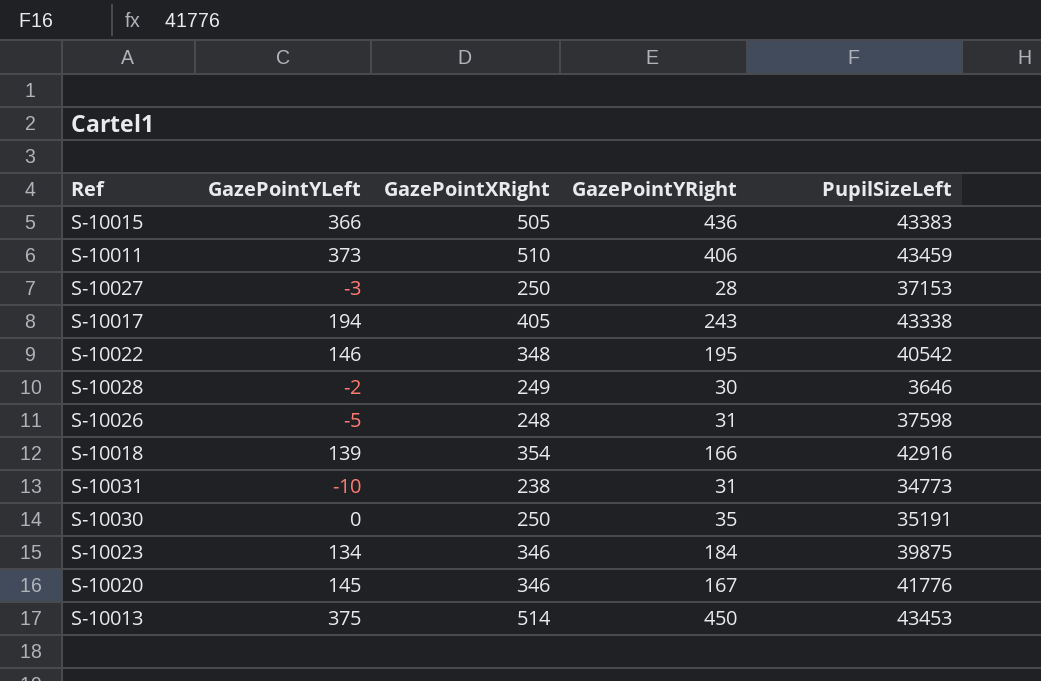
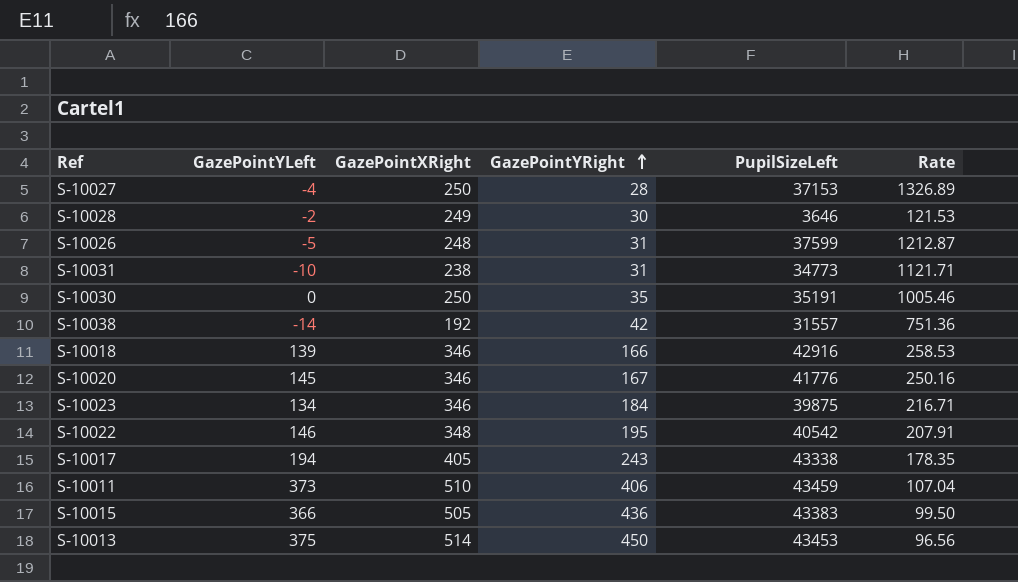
row order: none -> GazePointYRight ascending
column Rate | formula: none -> [PupilSizeLeft] / [GazePointYRight]
S-10027 | GazePointYLeft: -3 -> -4
S-10026 | PupilSizeLeft: 37598 -> 37599
row S-10038: none -> -14 | 192 | 42 | 31557 | 751.36
S-10018 | GazePointXRight: 354 -> 346

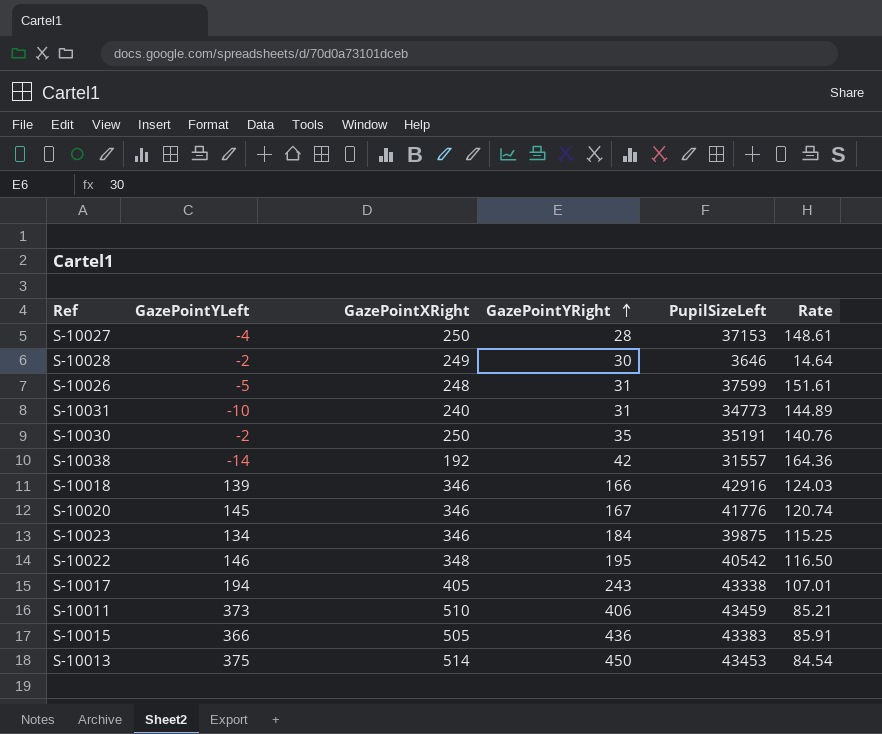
column Rate | formula: [PupilSizeLeft] / [GazePointYRight] -> [PupilSizeLeft] / [GazePointXRight]
S-10031 | GazePointXRight: 238 -> 240
S-10030 | GazePointYLeft: 0 -> -2

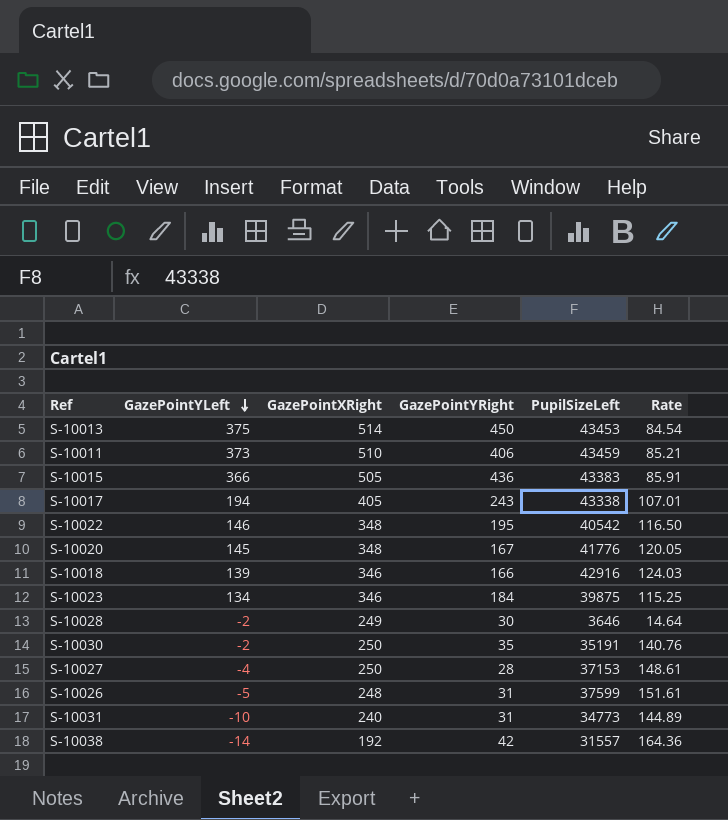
row order: GazePointYRight ascending -> GazePointYLeft descending
S-10020 | GazePointXRight: 346 -> 348
S-10020 | Rate: 120.74 -> 120.05

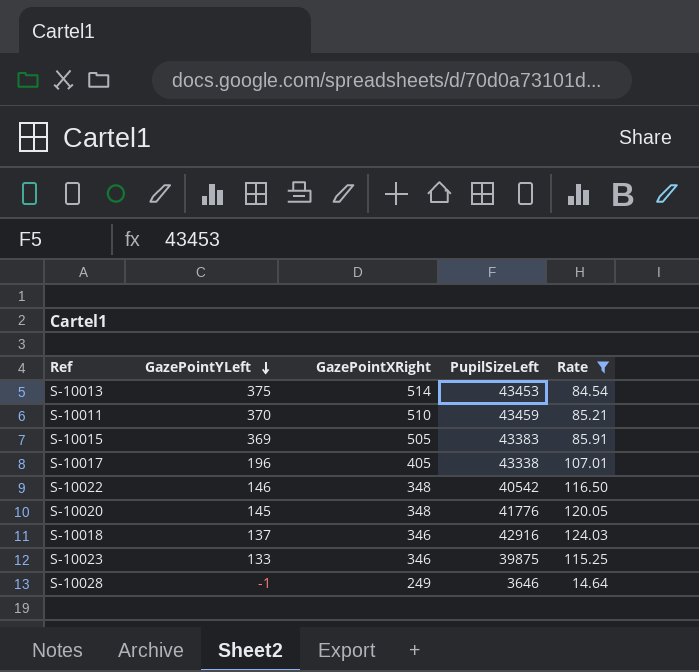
filter: none -> Rate <= 124.03
column GazePointYRight | position: 4 -> none
S-10011 | GazePointYLeft: 373 -> 370
S-10015 | GazePointYLeft: 366 -> 369
S-10017 | GazePointYLeft: 194 -> 196
S-10018 | GazePointYLeft: 139 -> 137
S-10023 | GazePointYLeft: 134 -> 133
S-10028 | GazePointYLeft: -2 -> -1

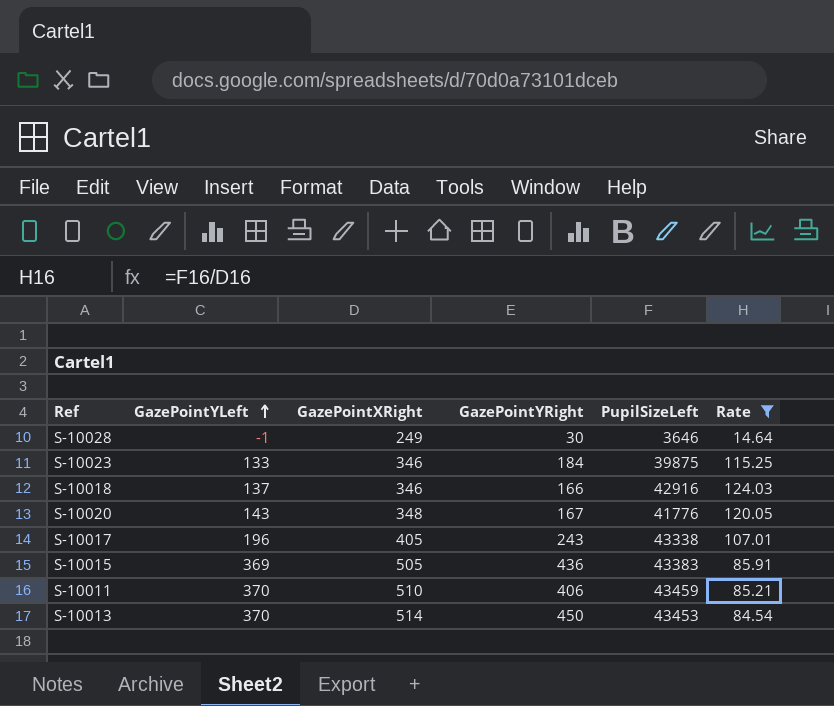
row order: GazePointYLeft descending -> GazePointYLeft ascending
column GazePointYRight | position: none -> 4
row S-10022: 146 | 348 | 40542 | 116.50 -> none
S-10020 | GazePointYLeft: 145 -> 143
S-10013 | GazePointYLeft: 375 -> 370

